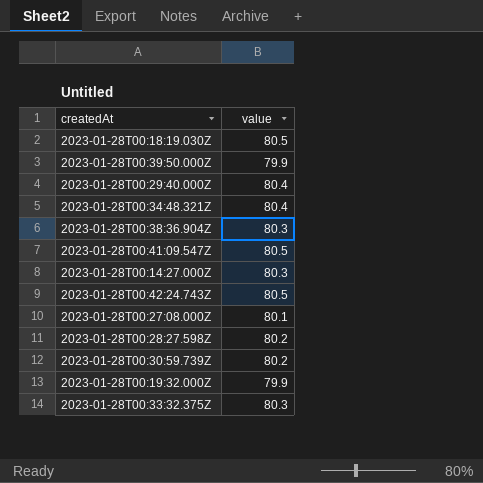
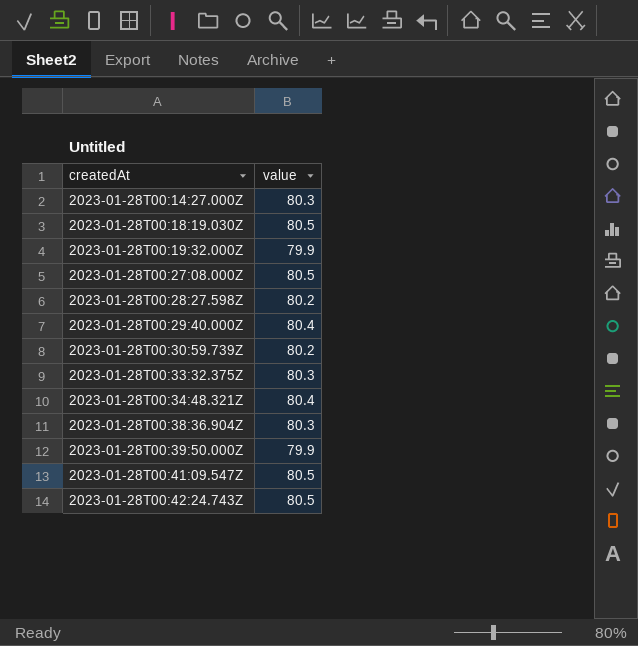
row order: none -> createdAt ascending
2023-01-28T00:27:08.000Z | value: 80.1 -> 80.5

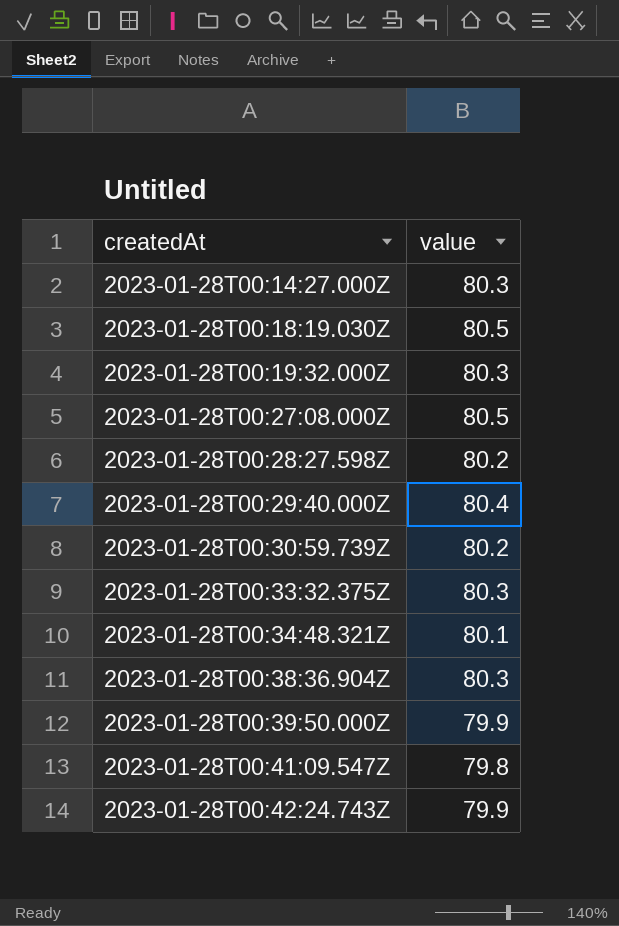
2023-01-28T00:19:32.000Z | value: 79.9 -> 80.3
2023-01-28T00:34:48.321Z | value: 80.4 -> 80.1
2023-01-28T00:41:09.547Z | value: 80.5 -> 79.8
2023-01-28T00:42:24.743Z | value: 80.5 -> 79.9

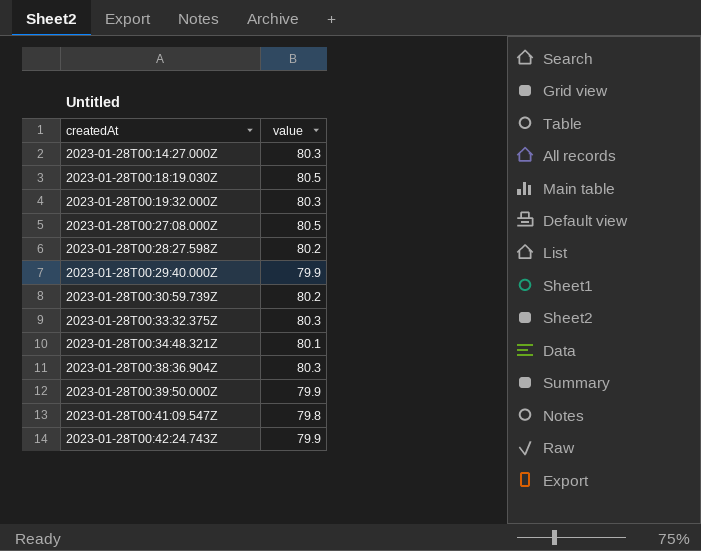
2023-01-28T00:29:40.000Z | value: 80.4 -> 79.9

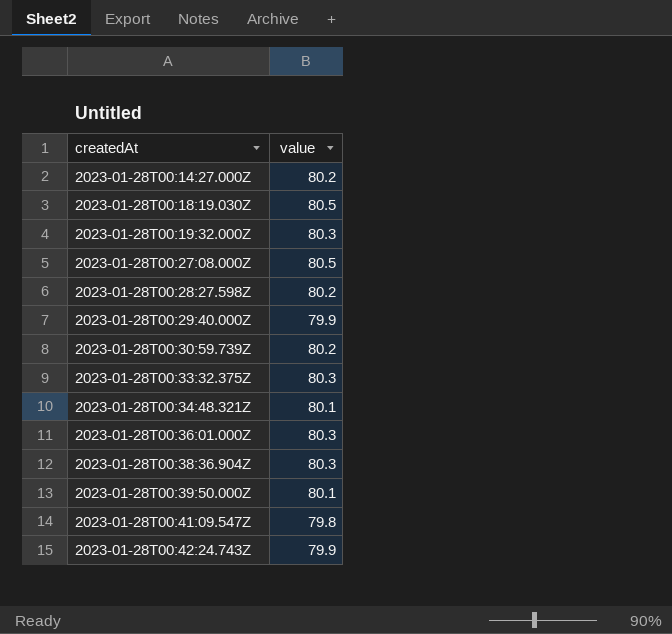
2023-01-28T00:14:27.000Z | value: 80.3 -> 80.2
row 2023-01-28T00:36:01.000Z: none -> 80.3
2023-01-28T00:39:50.000Z | value: 79.9 -> 80.1

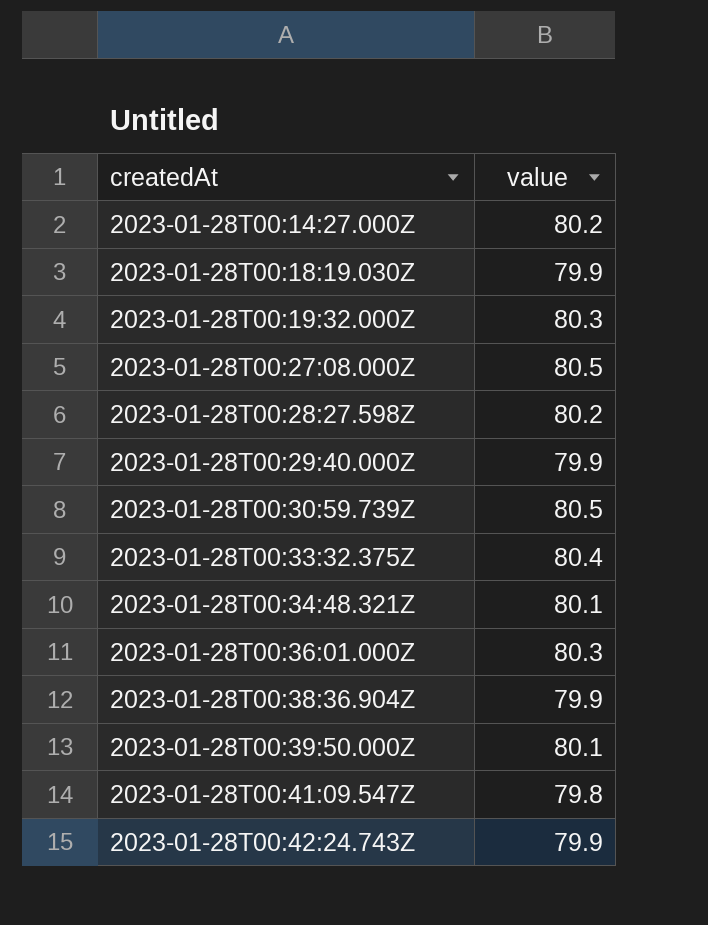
2023-01-28T00:18:19.030Z | value: 80.5 -> 79.9
2023-01-28T00:30:59.739Z | value: 80.2 -> 80.5
2023-01-28T00:33:32.375Z | value: 80.3 -> 80.4
2023-01-28T00:38:36.904Z | value: 80.3 -> 79.9

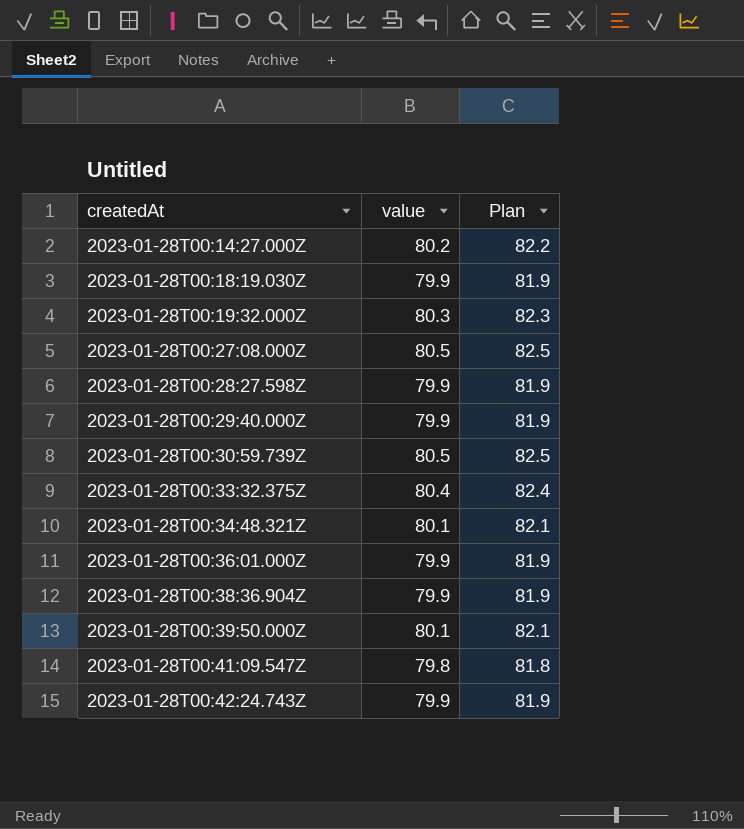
column Plan | formula: none -> [value] + 2
2023-01-28T00:28:27.598Z | value: 80.2 -> 79.9
2023-01-28T00:36:01.000Z | value: 80.3 -> 79.9

